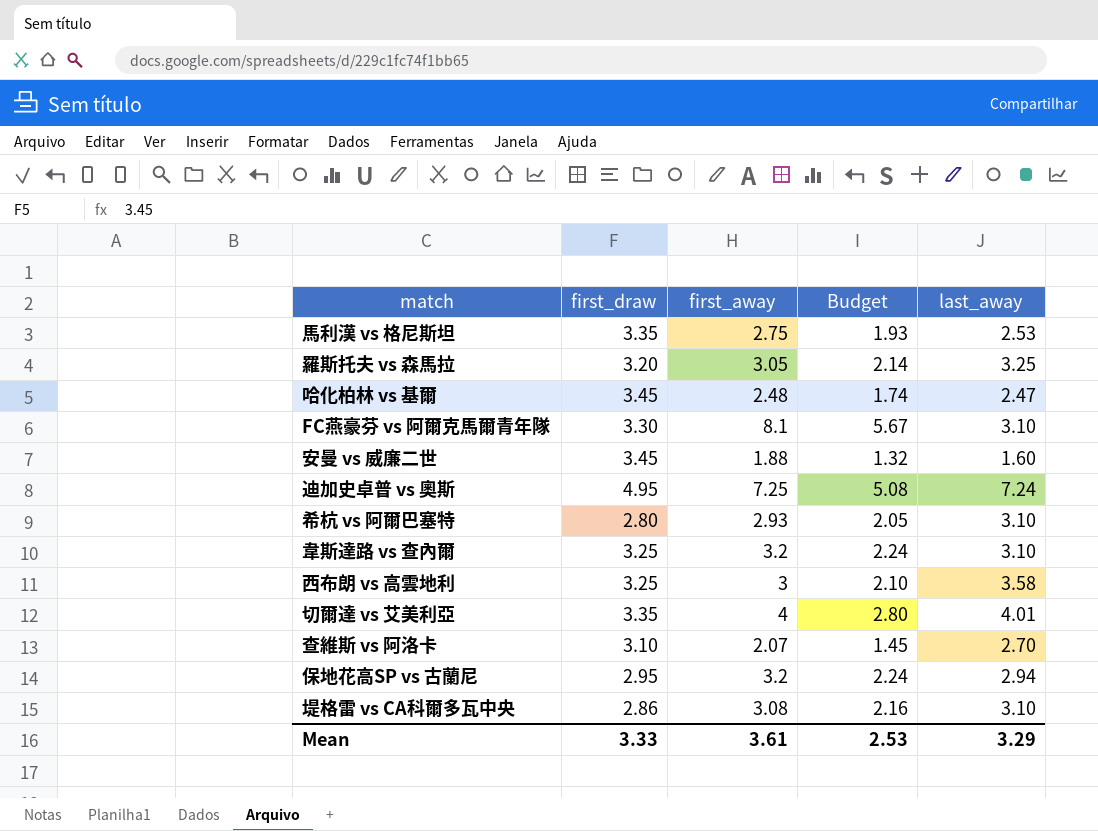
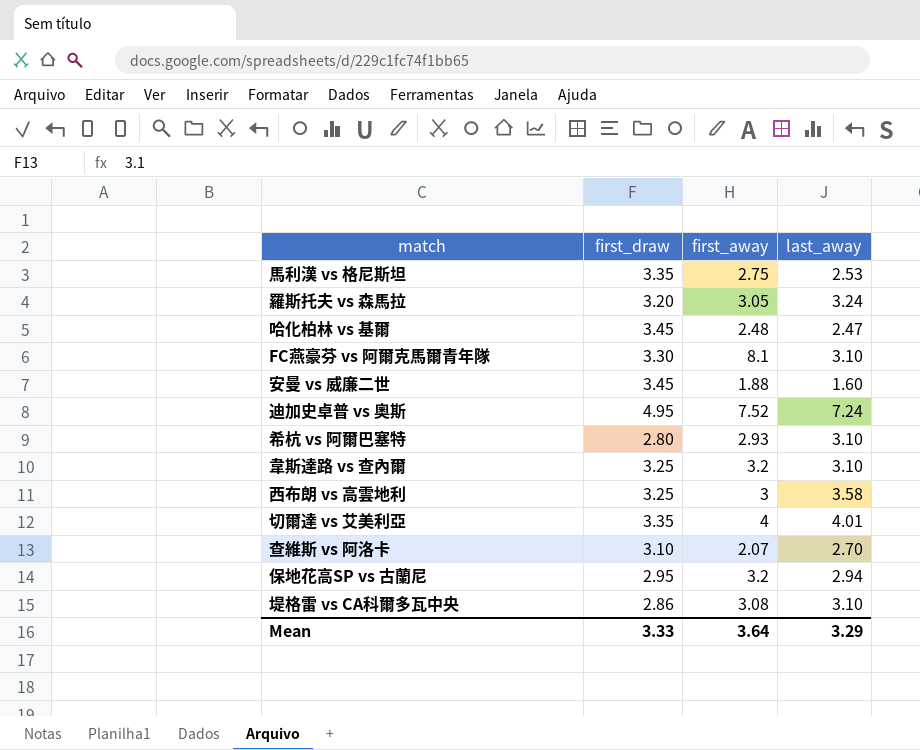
column Budget | formula: [first_away] * 0.7 -> none
羅斯托夫 vs 森馬拉 | last_away: 3.25 -> 3.24
迪加史卓普 vs 奧斯 | first_away: 7.25 -> 7.52
Mean | first_away: 3.61 -> 3.64

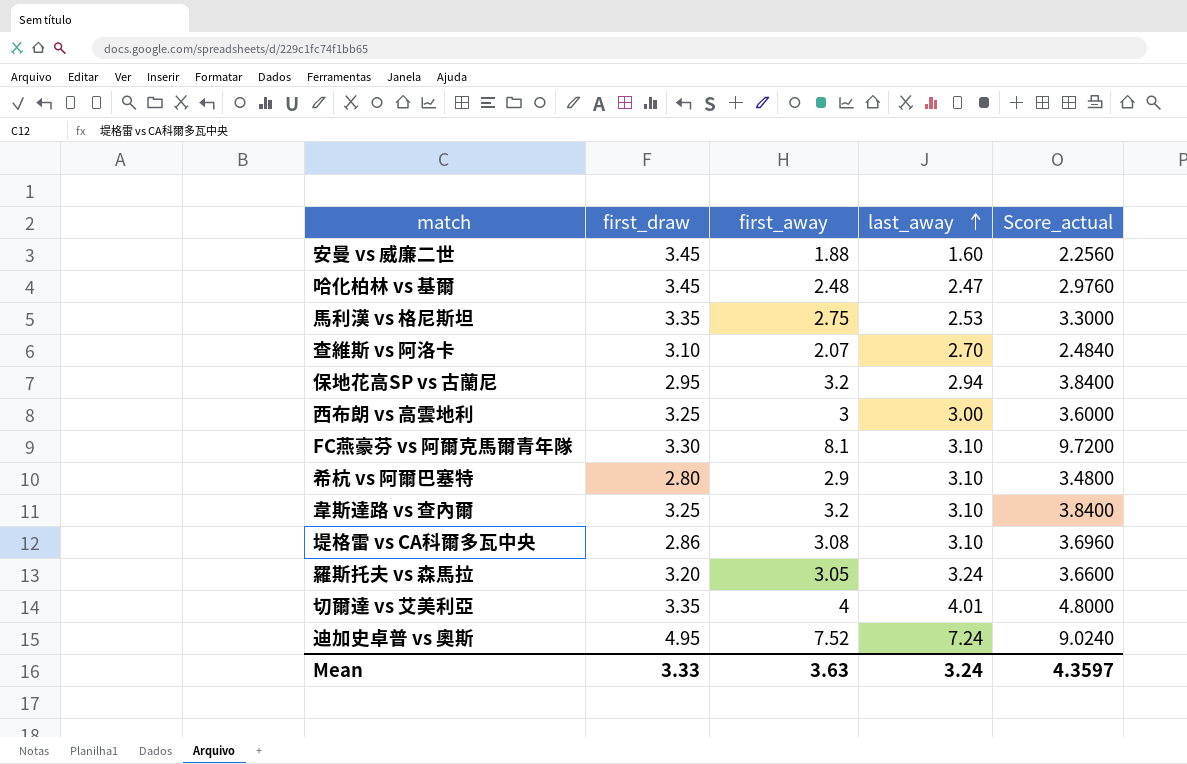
row order: none -> last_away ascending
column Score_actual | formula: none -> [first_away] * 1.2
西布朗 vs 高雲地利 | last_away: 3.58 -> 3.00
希杭 vs 阿爾巴塞特 | first_away: 2.93 -> 2.9
Mean | first_away: 3.64 -> 3.63
Mean | last_away: 3.29 -> 3.24

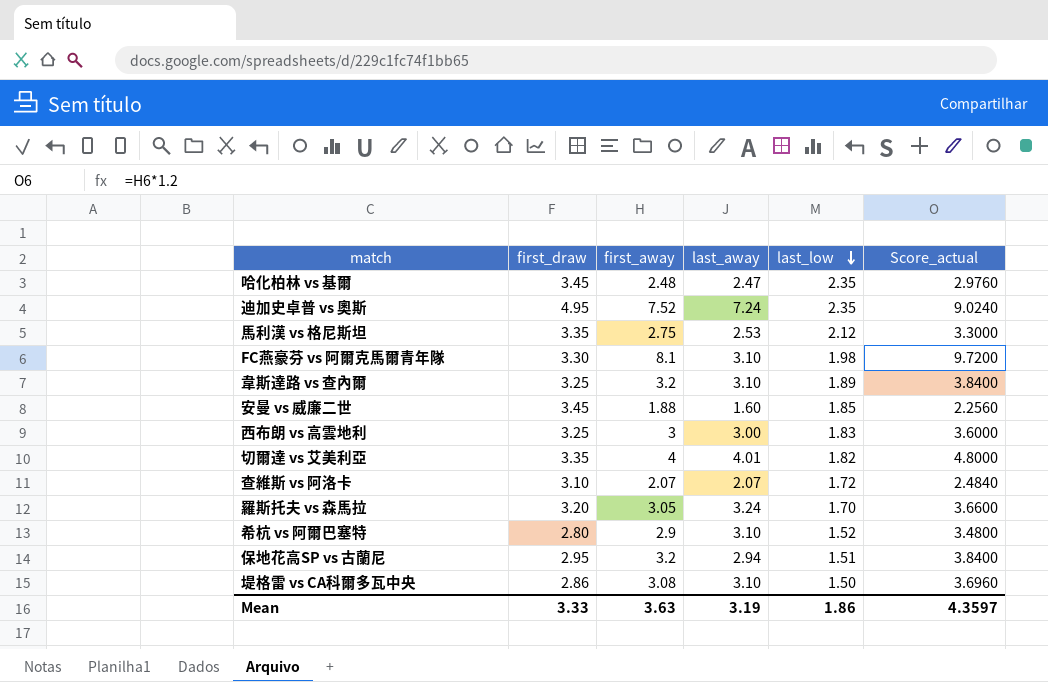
row order: last_away ascending -> last_low descending
column last_low | position: none -> 5
查維斯 vs 阿洛卡 | last_away: 2.70 -> 2.07
Mean | last_away: 3.24 -> 3.19

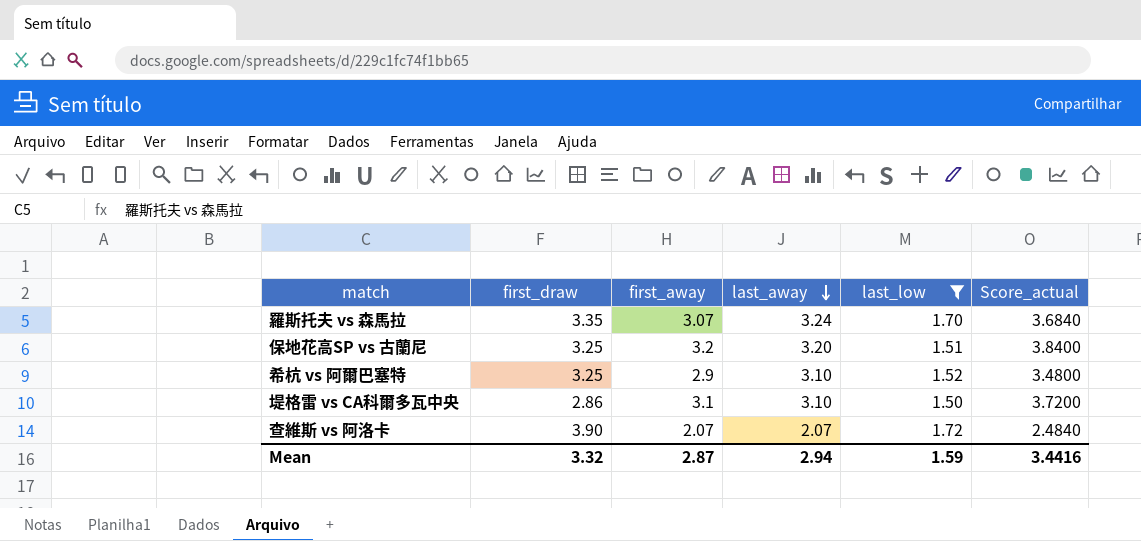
filter: none -> last_low <= 1.72
row order: last_low descending -> last_away descending
羅斯托夫 vs 森馬拉 | first_draw: 3.20 -> 3.35
羅斯托夫 vs 森馬拉 | first_away: 3.05 -> 3.07
羅斯托夫 vs 森馬拉 | Score_actual: 3.6600 -> 3.6840
保地花高SP vs 古蘭尼 | first_draw: 2.95 -> 3.25
保地花高SP vs 古蘭尼 | last_away: 2.94 -> 3.20
希杭 vs 阿爾巴塞特 | first_draw: 2.80 -> 3.25
堤格雷 vs CA科爾多瓦中央 | first_away: 3.08 -> 3.1
堤格雷 vs CA科爾多瓦中央 | Score_actual: 3.6960 -> 3.7200
查維斯 vs 阿洛卡 | first_draw: 3.10 -> 3.90
Mean | first_draw: 3.33 -> 3.32
Mean | first_away: 3.63 -> 2.87
Mean | last_away: 3.19 -> 2.94
Mean | last_low: 1.86 -> 1.59
Mean | Score_actual: 4.3597 -> 3.4416

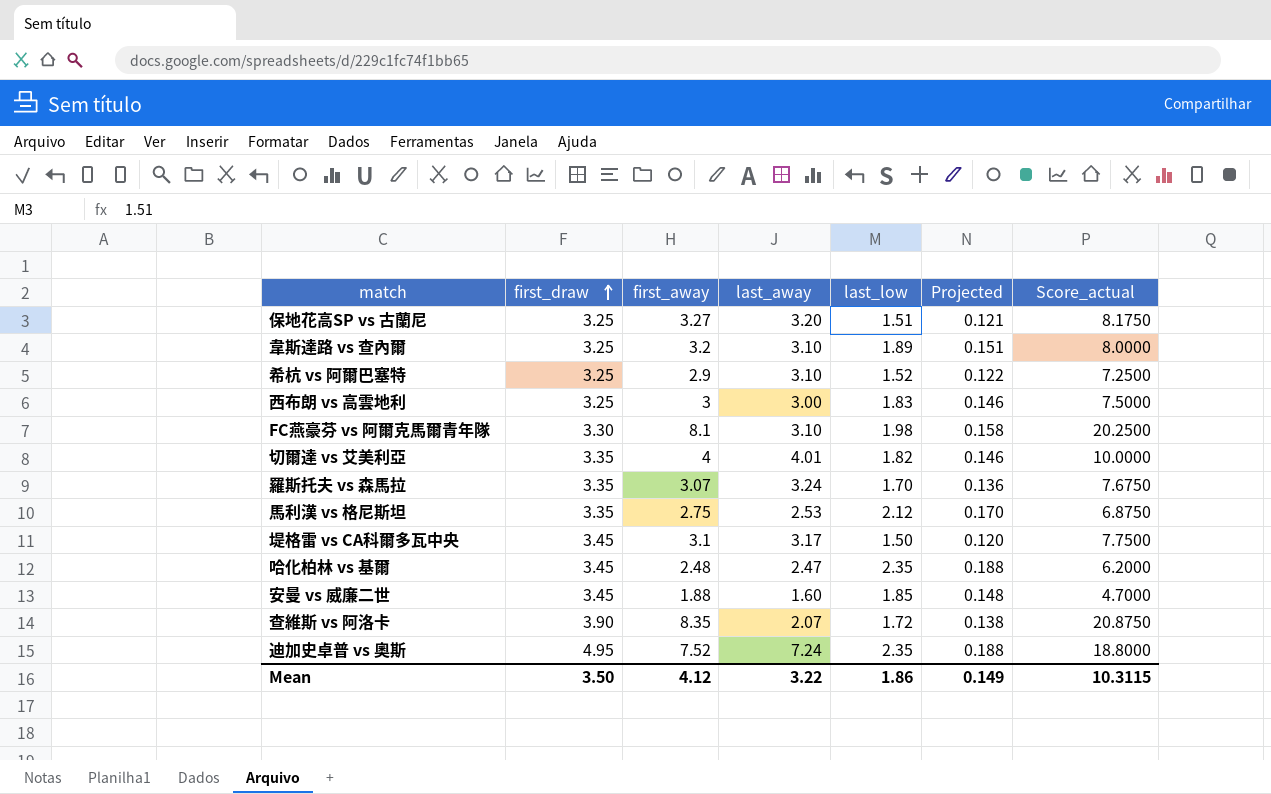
filter: last_low <= 1.72 -> none
row order: last_away descending -> first_draw ascending
column Projected | formula: none -> [last_low] * 0.08
column Score_actual | formula: [first_away] * 1.2 -> [first_away] * 2.5
保地花高SP vs 古蘭尼 | first_away: 3.2 -> 3.27
堤格雷 vs CA科爾多瓦中央 | first_draw: 2.86 -> 3.45
堤格雷 vs CA科爾多瓦中央 | last_away: 3.10 -> 3.17
查維斯 vs 阿洛卡 | first_away: 2.07 -> 8.35
Mean | first_draw: 3.32 -> 3.50
Mean | first_away: 2.87 -> 4.12
Mean | last_away: 2.94 -> 3.22
Mean | last_low: 1.59 -> 1.86
Mean | Score_actual: 3.4416 -> 10.3115

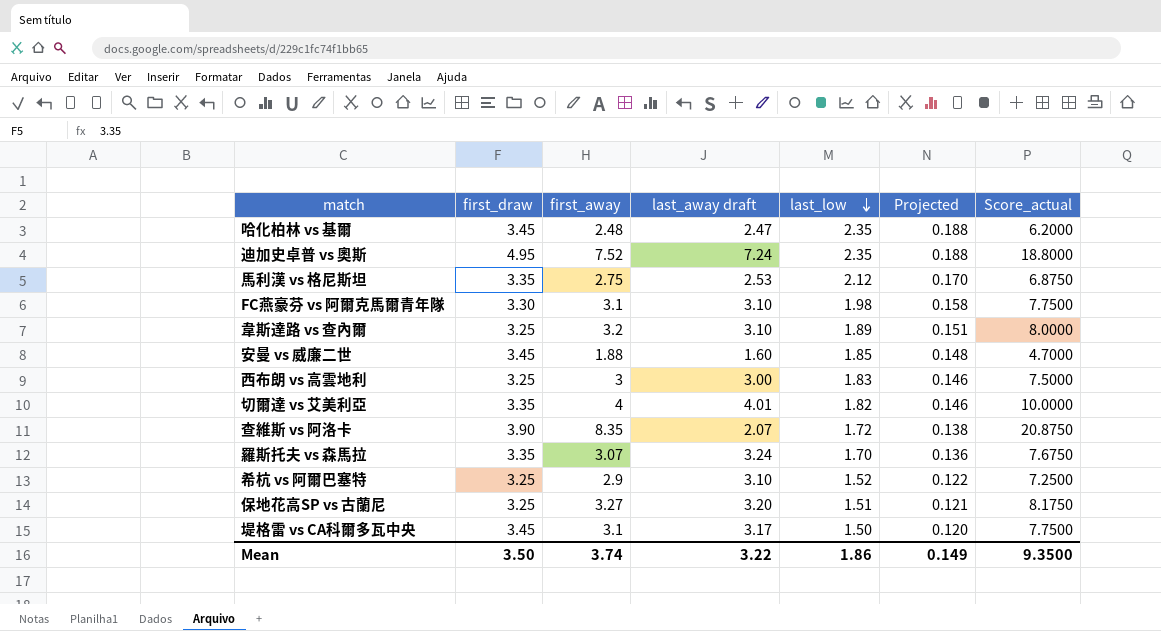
row order: first_draw ascending -> last_low descending
column name: last_away -> last_away draft
FC燕豪芬 vs 阿爾克馬爾青年隊 | first_away: 8.1 -> 3.1
FC燕豪芬 vs 阿爾克馬爾青年隊 | Score_actual: 20.2500 -> 7.7500
Mean | first_away: 4.12 -> 3.74
Mean | Score_actual: 10.3115 -> 9.3500

